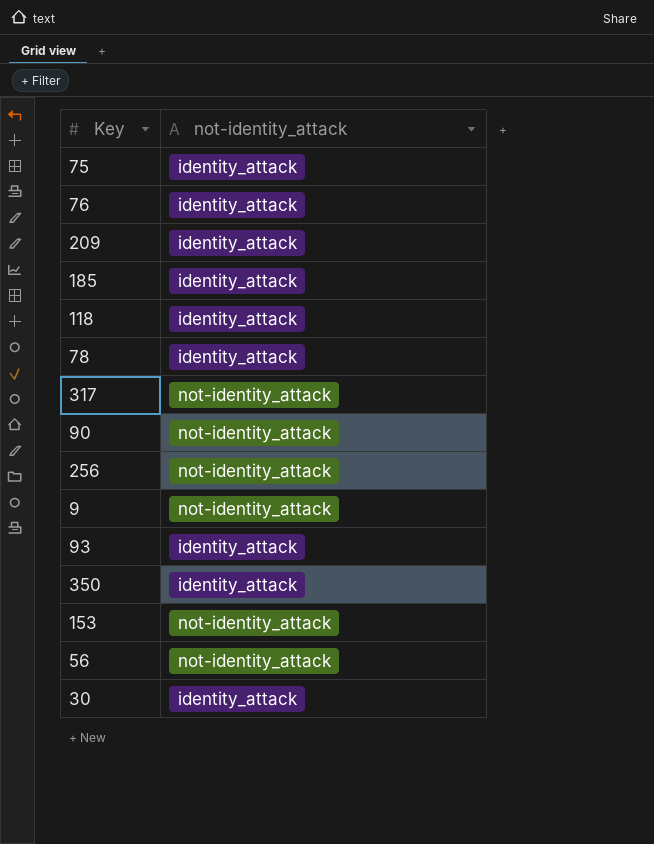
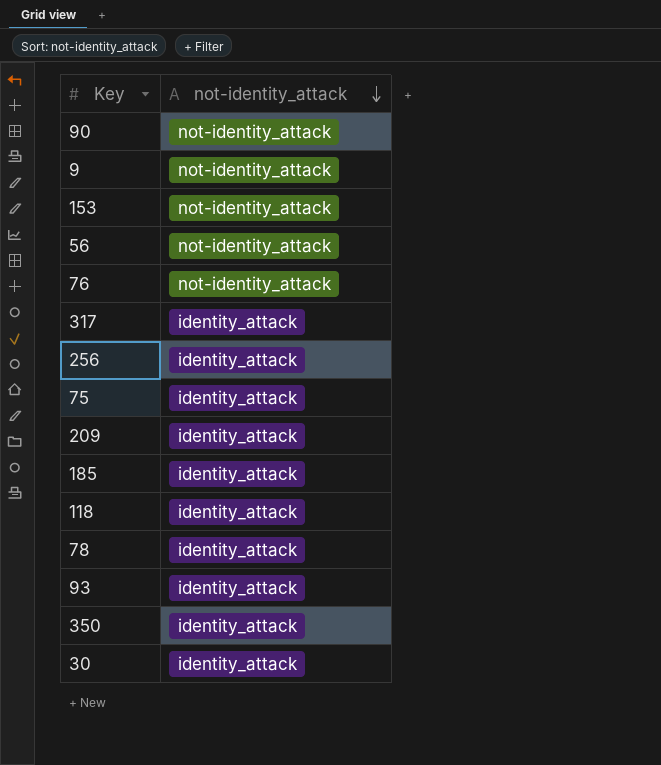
row order: none -> not-identity_attack descending
76 | not-identity_attack: identity_attack -> not-identity_attack
317 | not-identity_attack: not-identity_attack -> identity_attack
256 | not-identity_attack: not-identity_attack -> identity_attack

